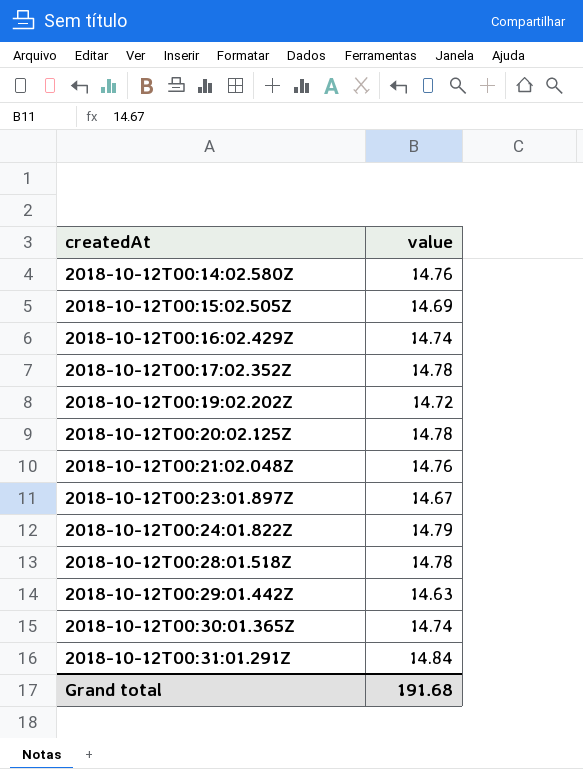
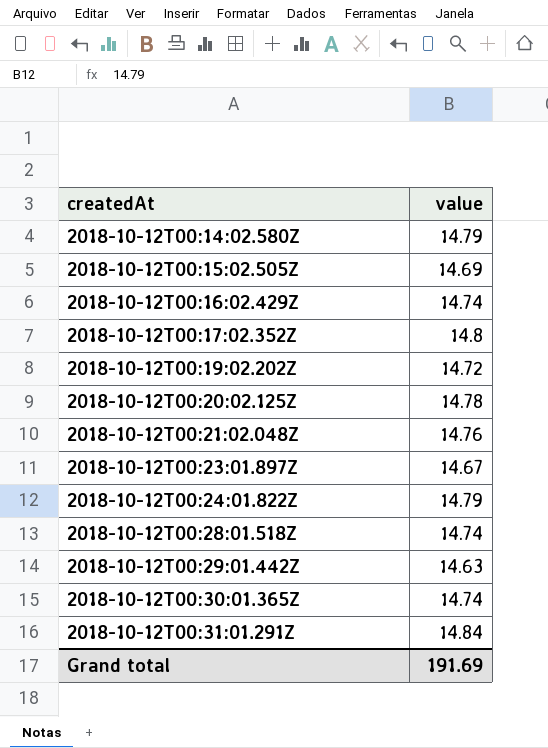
2018-10-12T00:14:02.580Z | value: 14.76 -> 14.79
2018-10-12T00:17:02.352Z | value: 14.78 -> 14.8
2018-10-12T00:28:01.518Z | value: 14.78 -> 14.74
Grand total | value: 191.68 -> 191.69

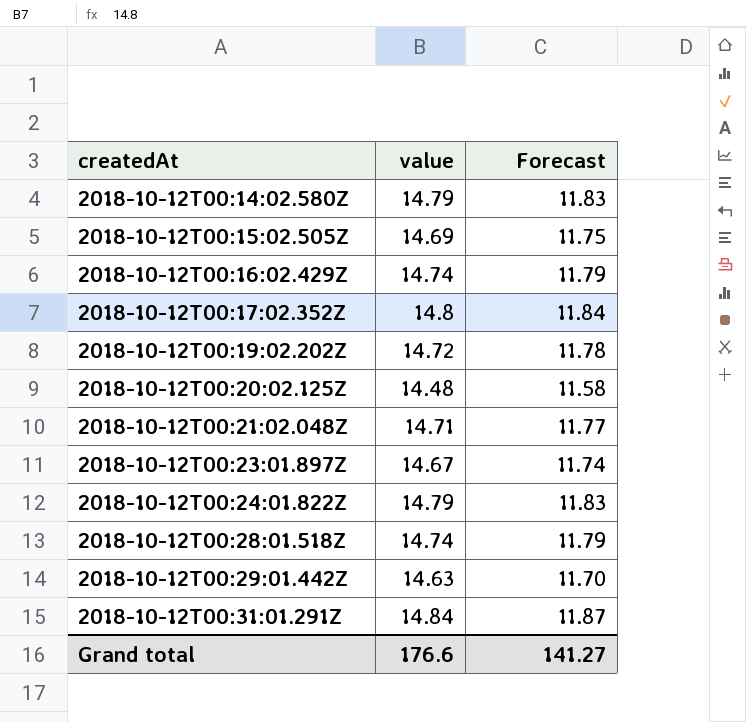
column Forecast | formula: none -> [value] * 0.8
row 2018-10-12T00:30:01.365Z: 14.74 -> none
2018-10-12T00:20:02.125Z | value: 14.78 -> 14.48
2018-10-12T00:21:02.048Z | value: 14.76 -> 14.71
Grand total | value: 191.69 -> 176.6

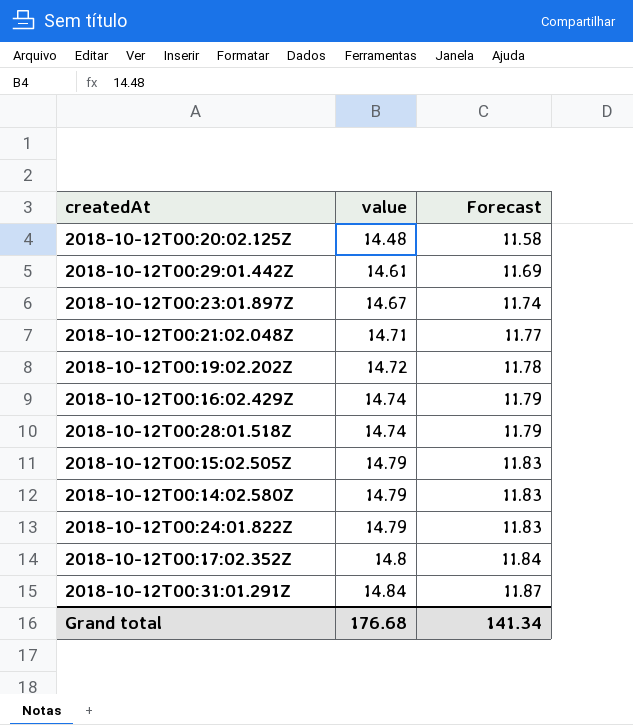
row order: createdAt ascending -> value ascending
2018-10-12T00:29:01.442Z | value: 14.63 -> 14.61
2018-10-12T00:29:01.442Z | Forecast: 11.70 -> 11.69
2018-10-12T00:15:02.505Z | value: 14.69 -> 14.79
2018-10-12T00:15:02.505Z | Forecast: 11.75 -> 11.83
Grand total | value: 176.6 -> 176.68
Grand total | Forecast: 141.27 -> 141.34

